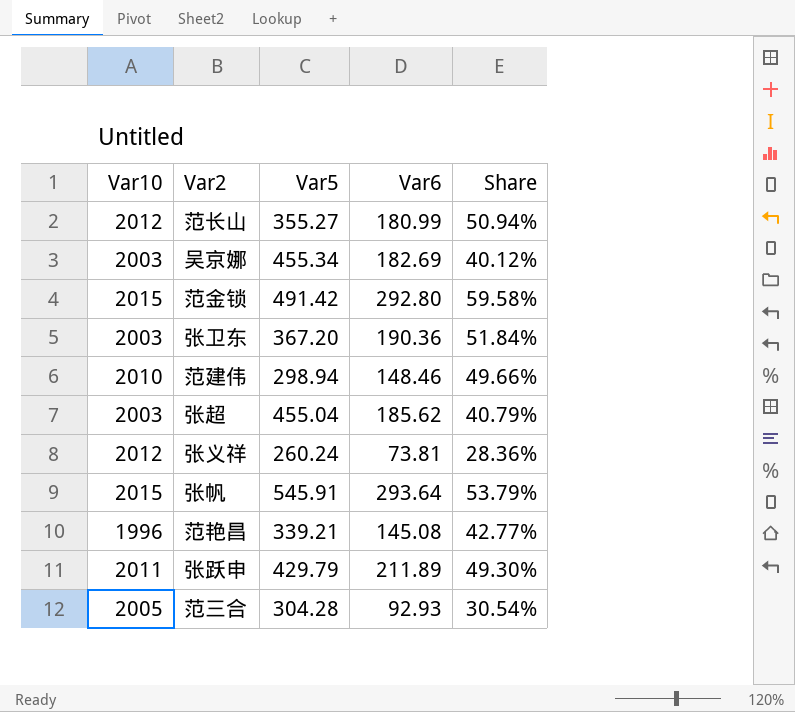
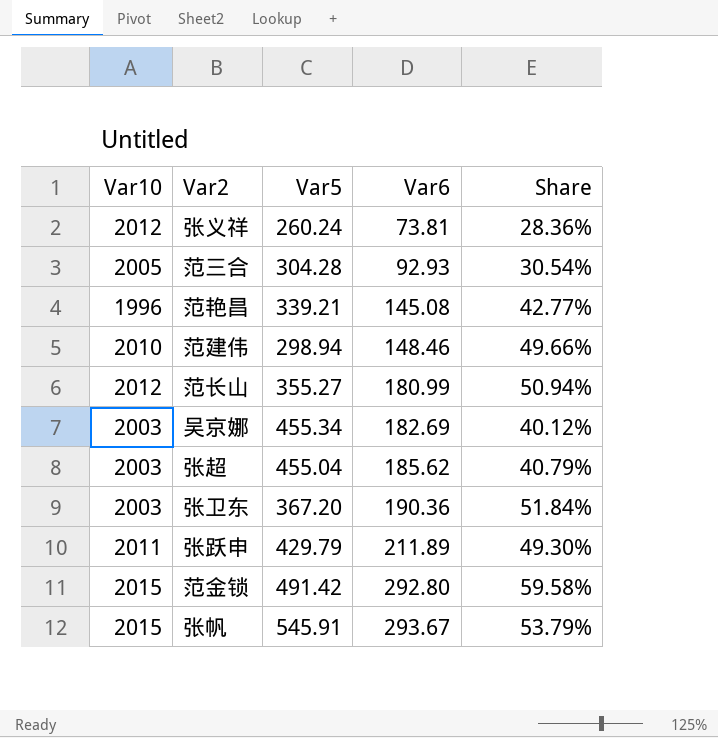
row order: none -> Var6 ascending
张帆 | Var6: 293.64 -> 293.67

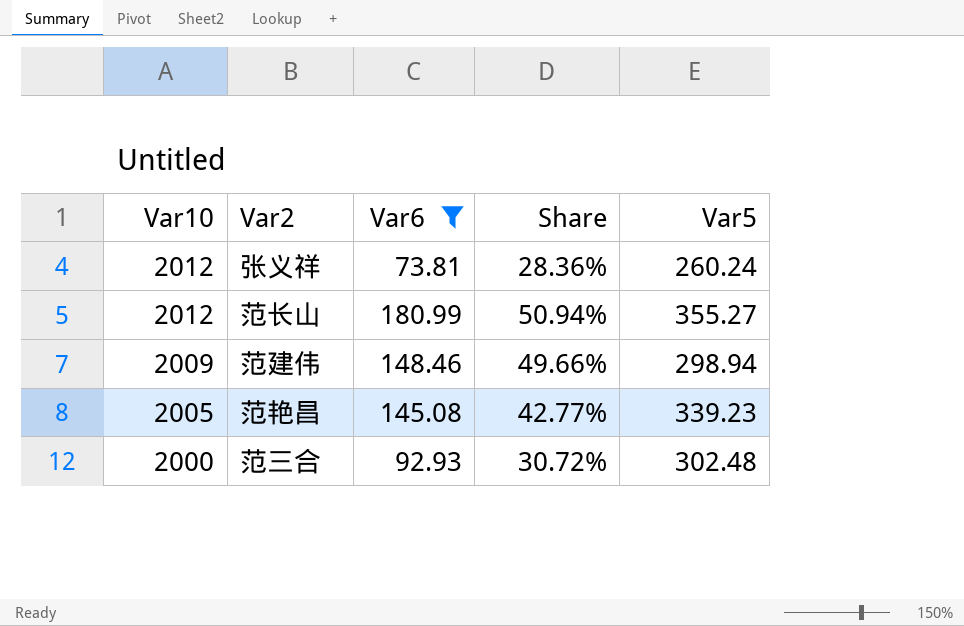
filter: none -> Var6 <= 180.99
row order: Var6 ascending -> Var10 descending
column Var5 | position: 3 -> 5
范建伟 | Var10: 2010 -> 2009
范艳昌 | Var10: 1996 -> 2005
范艳昌 | Var5: 339.21 -> 339.23
范三合 | Var10: 2005 -> 2000
范三合 | Share: 30.54% -> 30.72%
范三合 | Var5: 304.28 -> 302.48

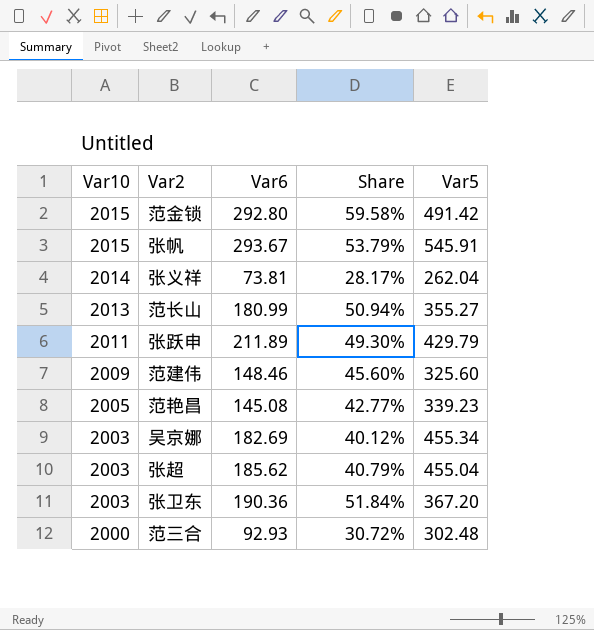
filter: Var6 <= 180.99 -> none
张义祥 | Var10: 2012 -> 2014
张义祥 | Share: 28.36% -> 28.17%
张义祥 | Var5: 260.24 -> 262.04
范长山 | Var10: 2012 -> 2013
范建伟 | Share: 49.66% -> 45.60%
范建伟 | Var5: 298.94 -> 325.60

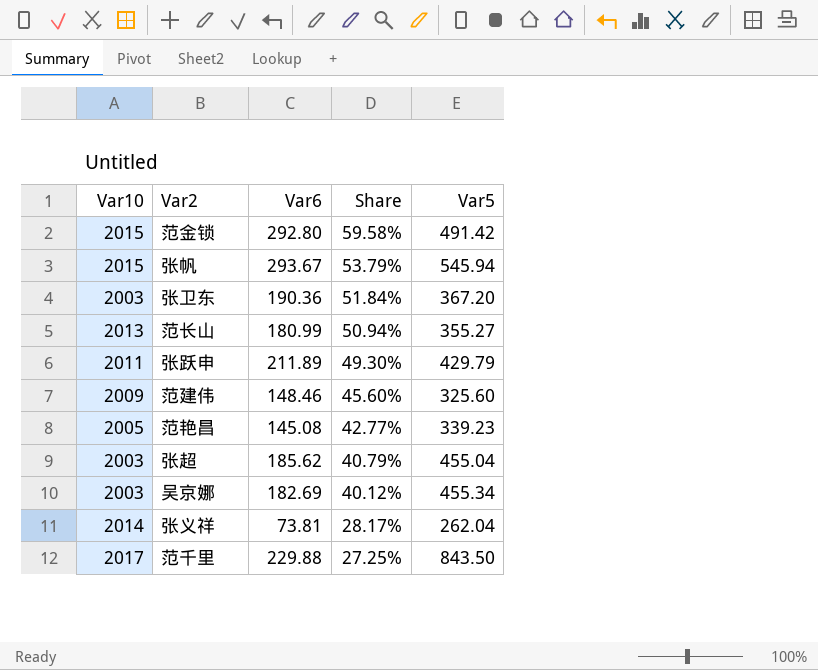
row order: Var10 descending -> Share descending
row 范三合: 2000 | 92.93 | 30.72% | 302.48 -> none
张帆 | Var5: 545.91 -> 545.94
row 范千里: none -> 2017 | 229.88 | 27.25% | 843.50

